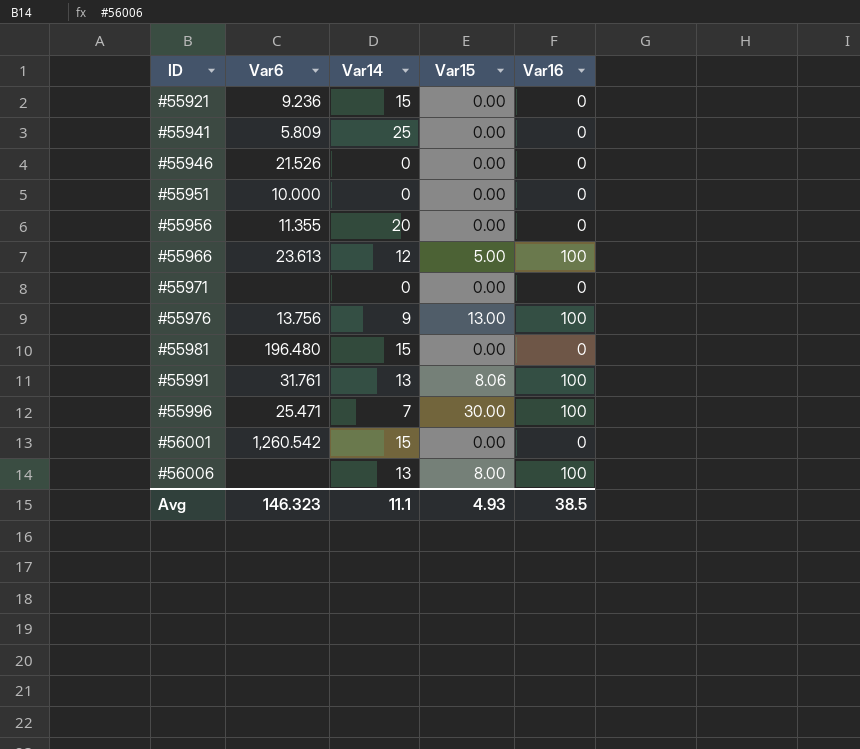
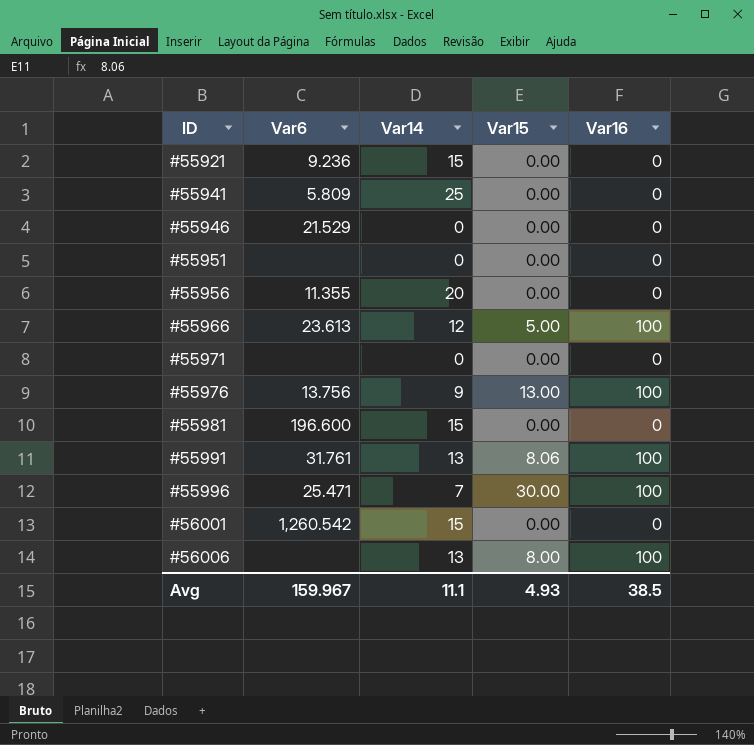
#55946 | Var6: 21.526 -> 21.529
#55951 | Var6: 10.000 -> none
#55981 | Var6: 196.480 -> 196.600
Avg | Var6: 146.323 -> 159.967

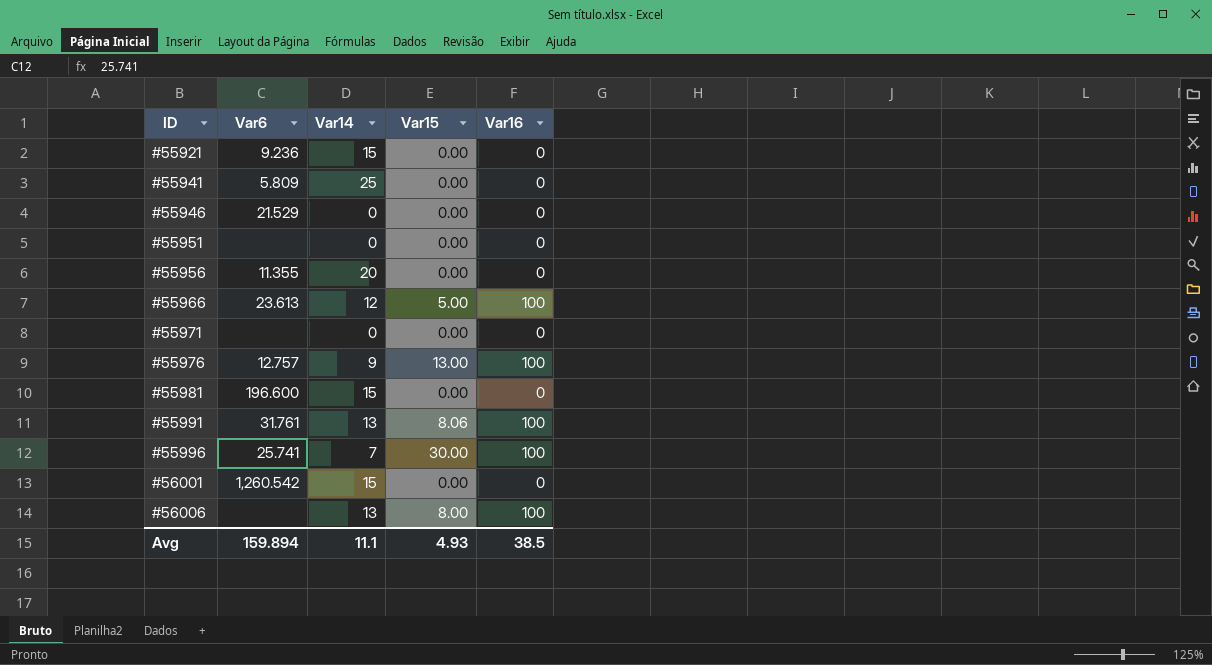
#55976 | Var6: 13.756 -> 12.757
#55996 | Var6: 25.471 -> 25.741
Avg | Var6: 159.967 -> 159.894

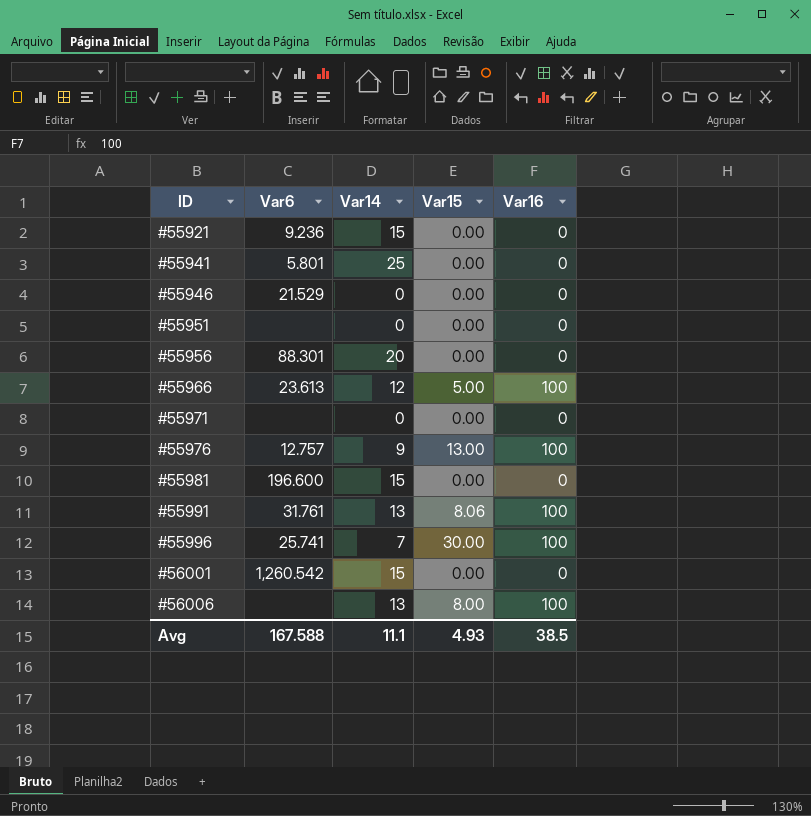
#55941 | Var6: 5.809 -> 5.801
#55956 | Var6: 11.355 -> 88.301
Avg | Var6: 159.894 -> 167.588

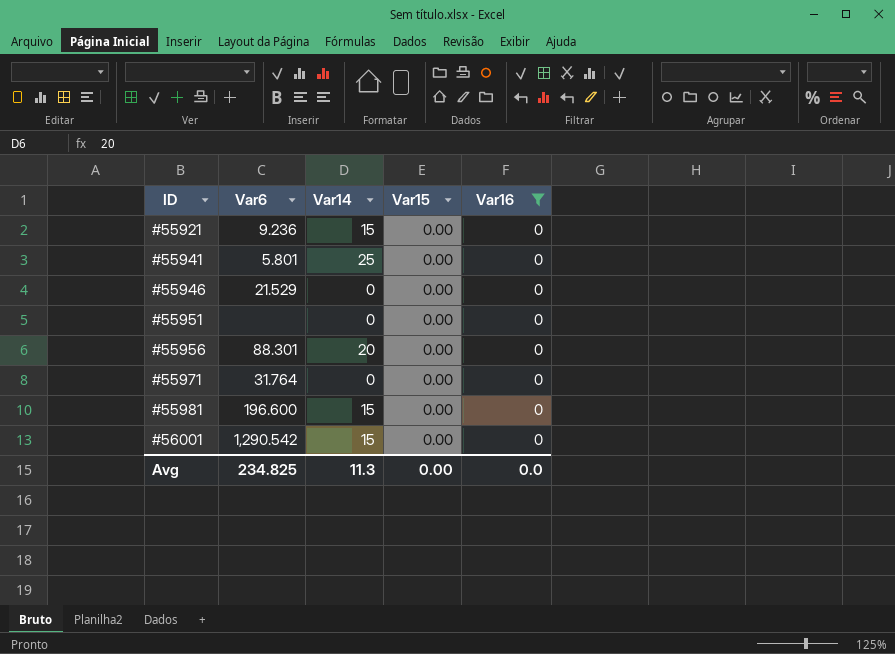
filter: none -> Var16 = 0
#55971 | Var6: none -> 31.764
#56001 | Var6: 1,260.542 -> 1,290.542
Avg | Var6: 167.588 -> 234.825
Avg | Var14: 11.1 -> 11.3
Avg | Var15: 4.93 -> 0.00
Avg | Var16: 38.5 -> 0.0

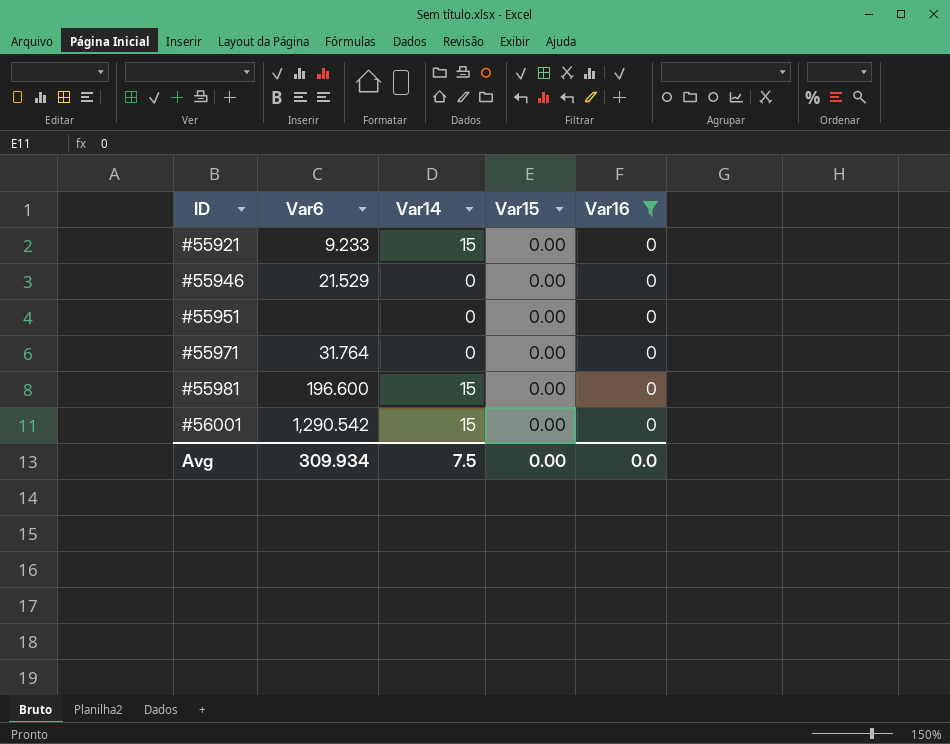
row #55941: 5.801 | 25 | 0.00 | 0 -> none
row #55956: 88.301 | 20 | 0.00 | 0 -> none
#55921 | Var6: 9.236 -> 9.233
Avg | Var6: 234.825 -> 309.934
Avg | Var14: 11.3 -> 7.5

